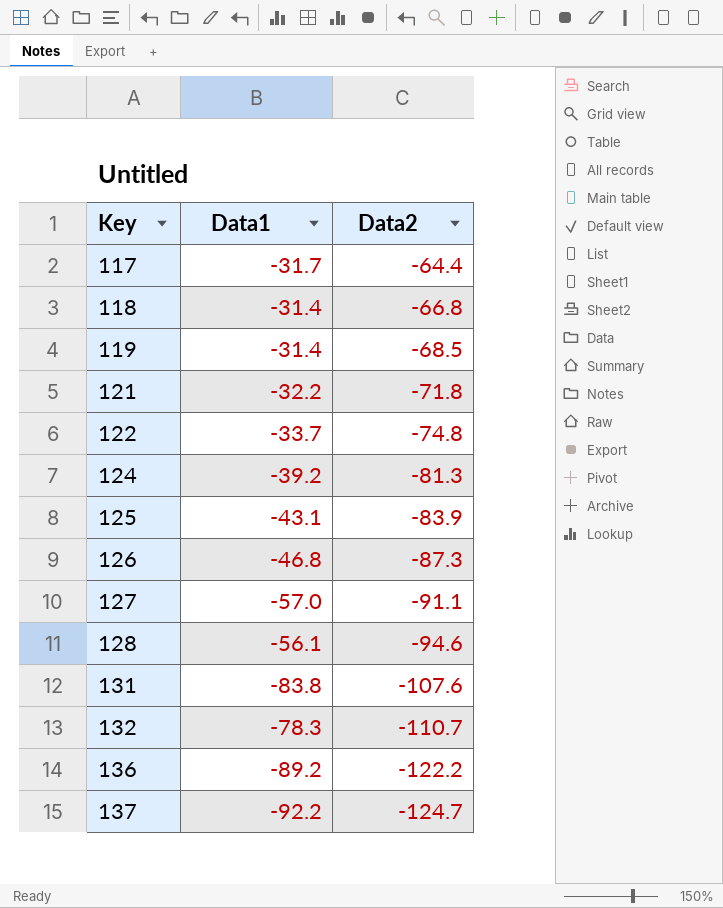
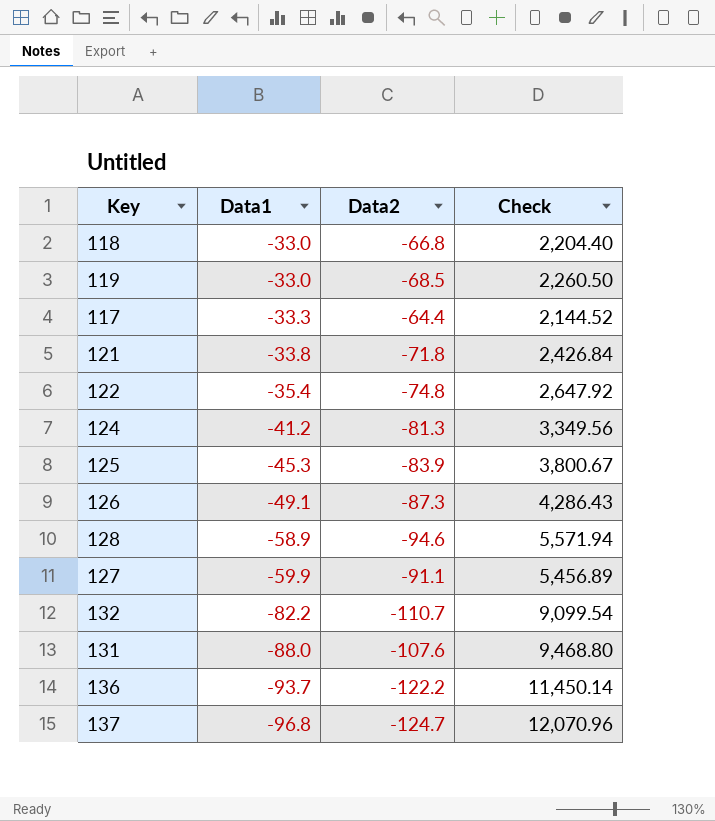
row order: Key ascending -> Data1 descending
column Check | formula: none -> [Data1] * [Data2]
118 | Data1: -31.4 -> -33.0
119 | Data1: -31.4 -> -33.0
117 | Data1: -31.7 -> -33.3
121 | Data1: -32.2 -> -33.8
122 | Data1: -33.7 -> -35.4
124 | Data1: -39.2 -> -41.2
125 | Data1: -43.1 -> -45.3
126 | Data1: -46.8 -> -49.1
128 | Data1: -56.1 -> -58.9
127 | Data1: -57.0 -> -59.9
132 | Data1: -78.3 -> -82.2
131 | Data1: -83.8 -> -88.0
136 | Data1: -89.2 -> -93.7
137 | Data1: -92.2 -> -96.8

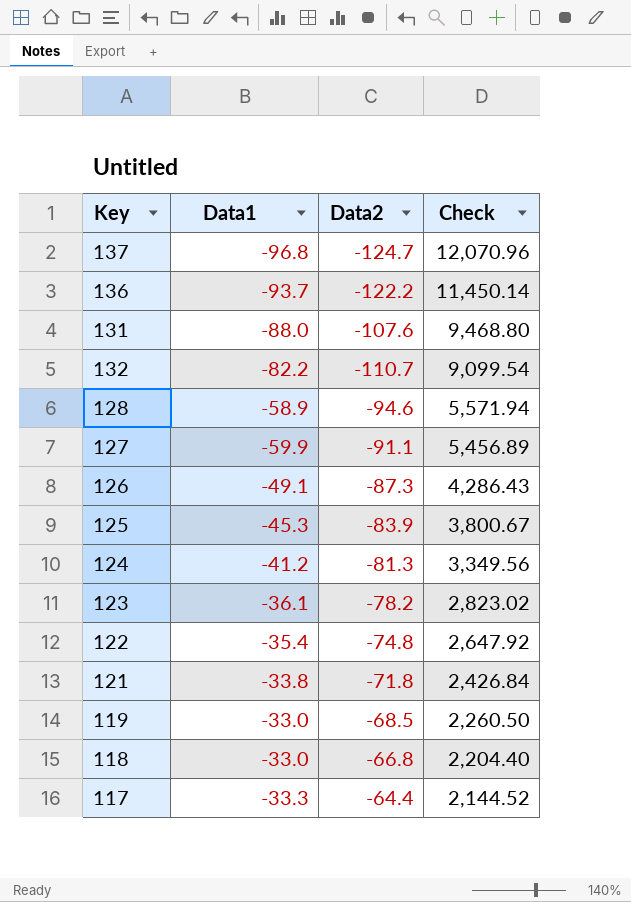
row order: Data1 descending -> Check descending
row 123: none -> -36.1 | -78.2 | 2,823.02

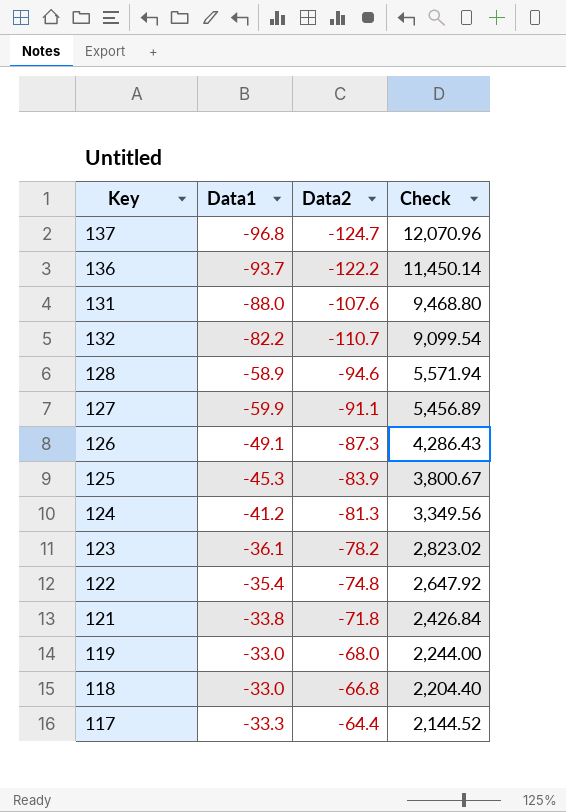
119 | Data2: -68.5 -> -68.0
119 | Check: 2,260.50 -> 2,244.00

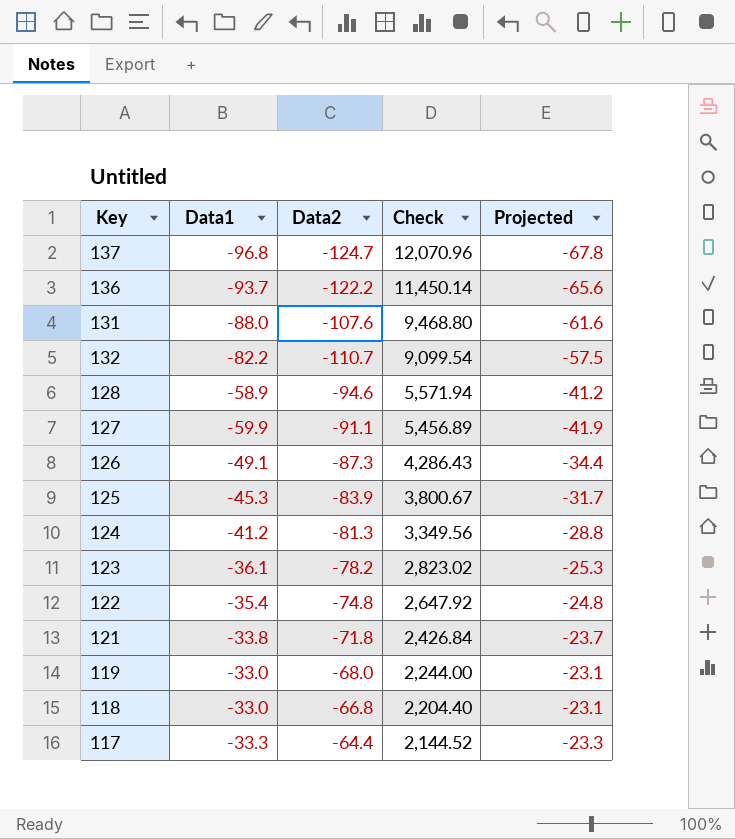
column Projected | formula: none -> [Data1] * 0.7

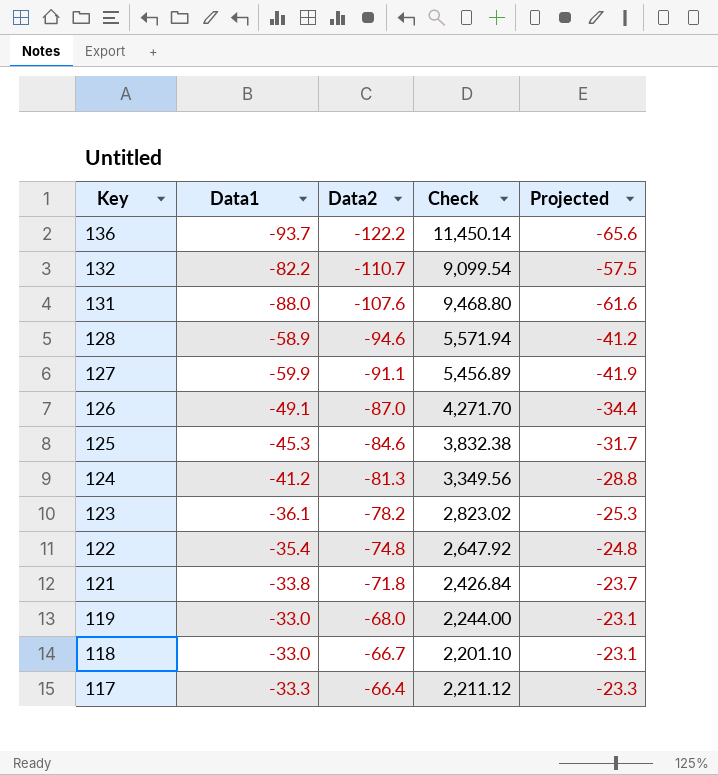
row order: Check descending -> Key descending
row 137: -96.8 | -124.7 | 12,070.96 | -67.8 -> none
126 | Data2: -87.3 -> -87.0
126 | Check: 4,286.43 -> 4,271.70
125 | Data2: -83.9 -> -84.6
125 | Check: 3,800.67 -> 3,832.38
118 | Data2: -66.8 -> -66.7
118 | Check: 2,204.40 -> 2,201.10
117 | Data2: -64.4 -> -66.4
117 | Check: 2,144.52 -> 2,211.12

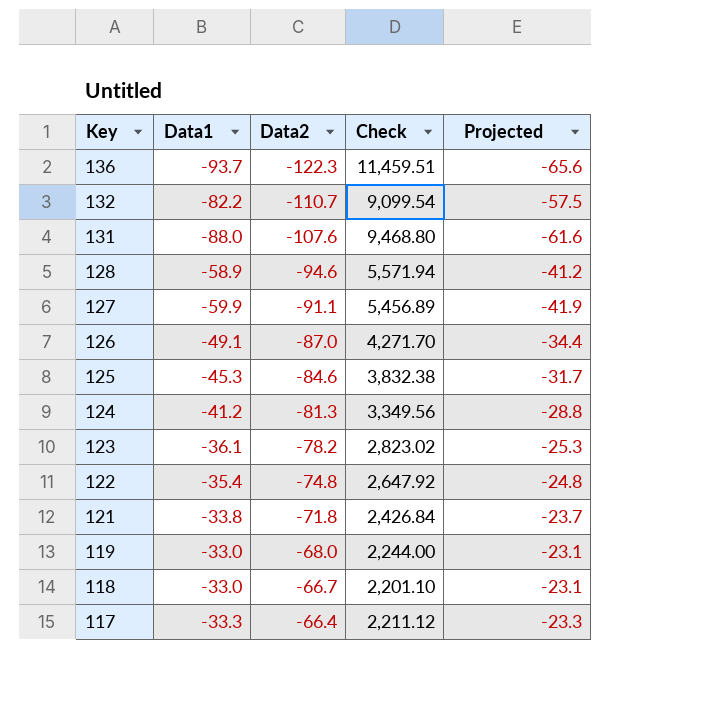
136 | Data2: -122.2 -> -122.3
136 | Check: 11,450.14 -> 11,459.51

